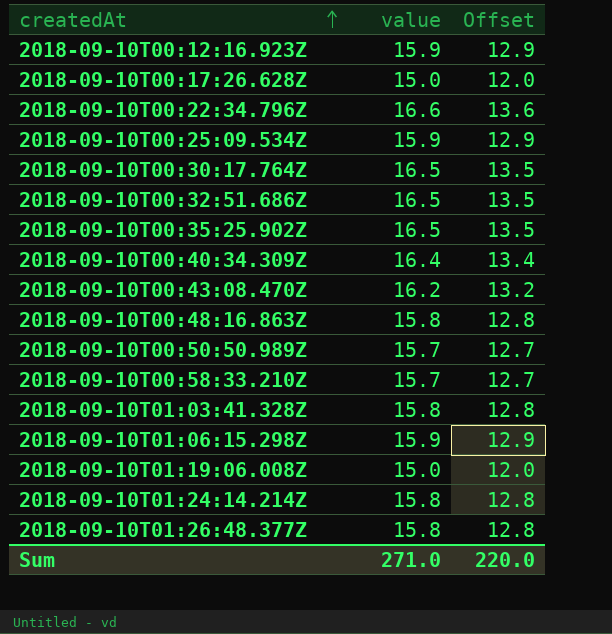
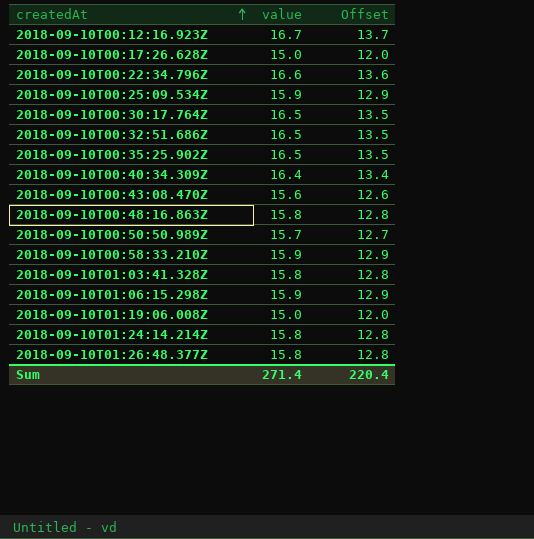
2018-09-10T00:12:16.923Z | value: 15.9 -> 16.7
2018-09-10T00:12:16.923Z | Offset: 12.9 -> 13.7
2018-09-10T00:43:08.470Z | value: 16.2 -> 15.6
2018-09-10T00:43:08.470Z | Offset: 13.2 -> 12.6
2018-09-10T00:58:33.210Z | value: 15.7 -> 15.9
2018-09-10T00:58:33.210Z | Offset: 12.7 -> 12.9
Sum | value: 271.0 -> 271.4
Sum | Offset: 220.0 -> 220.4

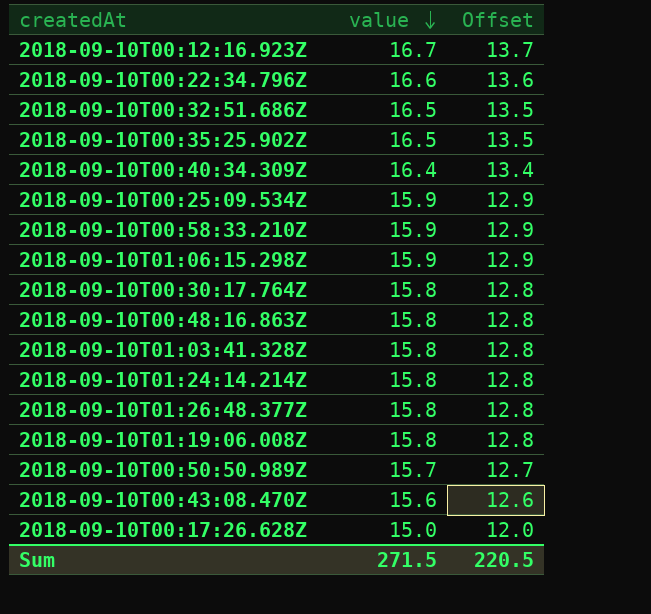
row order: createdAt ascending -> value descending
2018-09-10T00:30:17.764Z | value: 16.5 -> 15.8
2018-09-10T00:30:17.764Z | Offset: 13.5 -> 12.8
2018-09-10T01:19:06.008Z | value: 15.0 -> 15.8
2018-09-10T01:19:06.008Z | Offset: 12.0 -> 12.8
Sum | value: 271.4 -> 271.5
Sum | Offset: 220.4 -> 220.5

